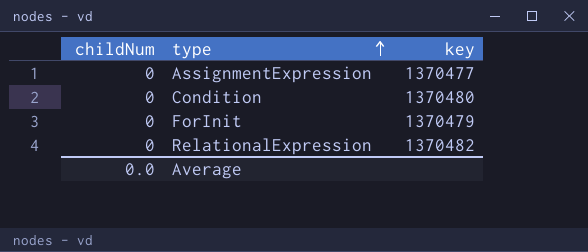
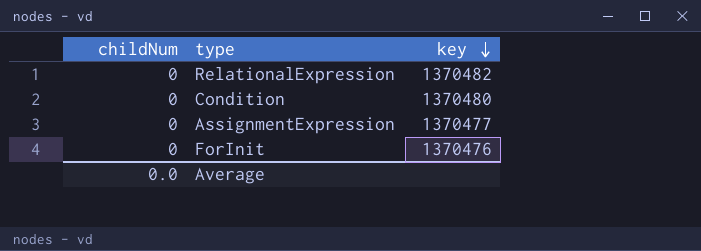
row order: type ascending -> key descending
ForInit | key: 1370479 -> 1370476

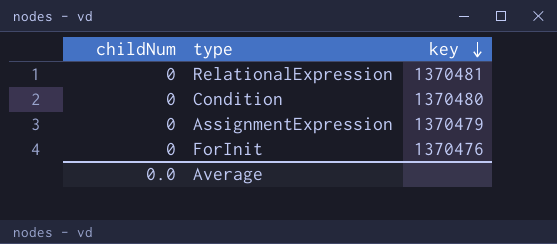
RelationalExpression | key: 1370482 -> 1370481
AssignmentExpression | key: 1370477 -> 1370479

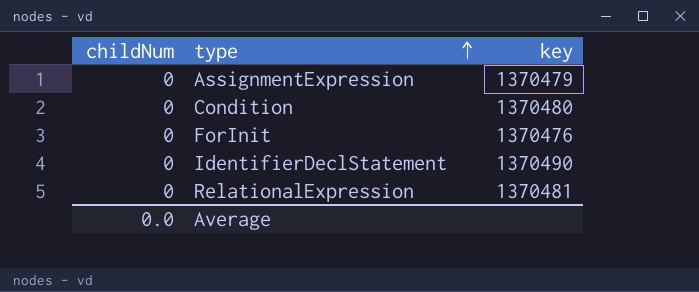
row order: key descending -> type ascending
row IdentifierDeclStatement: none -> 0 | 1370490

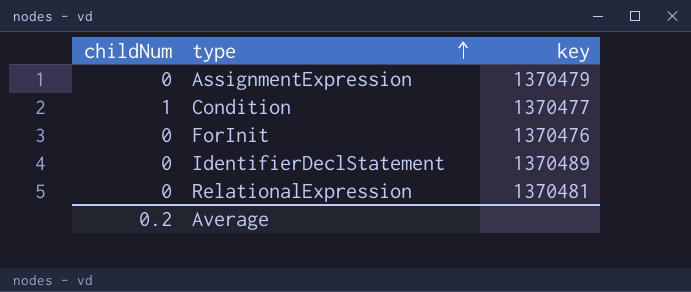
Condition | childNum: 0 -> 1
Condition | key: 1370480 -> 1370477
IdentifierDeclStatement | key: 1370490 -> 1370489
Average | childNum: 0.0 -> 0.2

